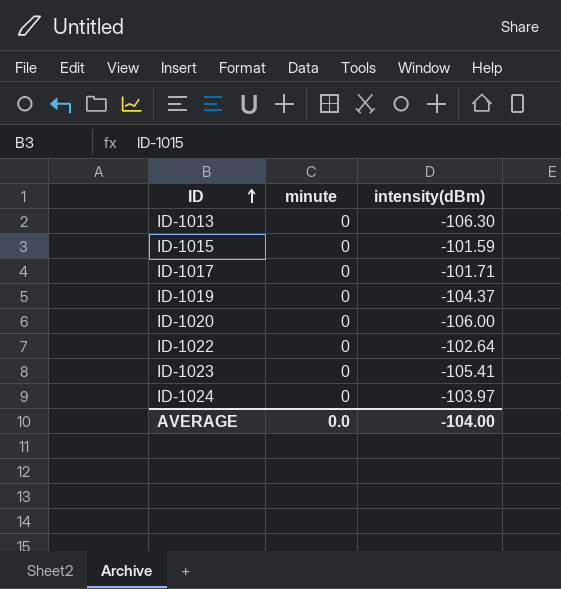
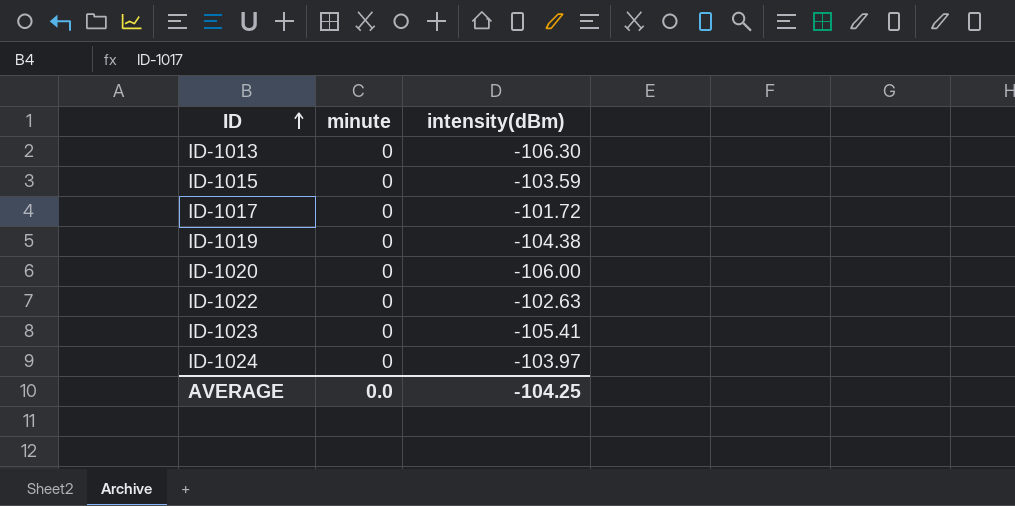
ID-1015 | intensity(dBm): -101.59 -> -103.59
ID-1017 | intensity(dBm): -101.71 -> -101.72
ID-1019 | intensity(dBm): -104.37 -> -104.38
ID-1022 | intensity(dBm): -102.64 -> -102.63
AVERAGE | intensity(dBm): -104.00 -> -104.25

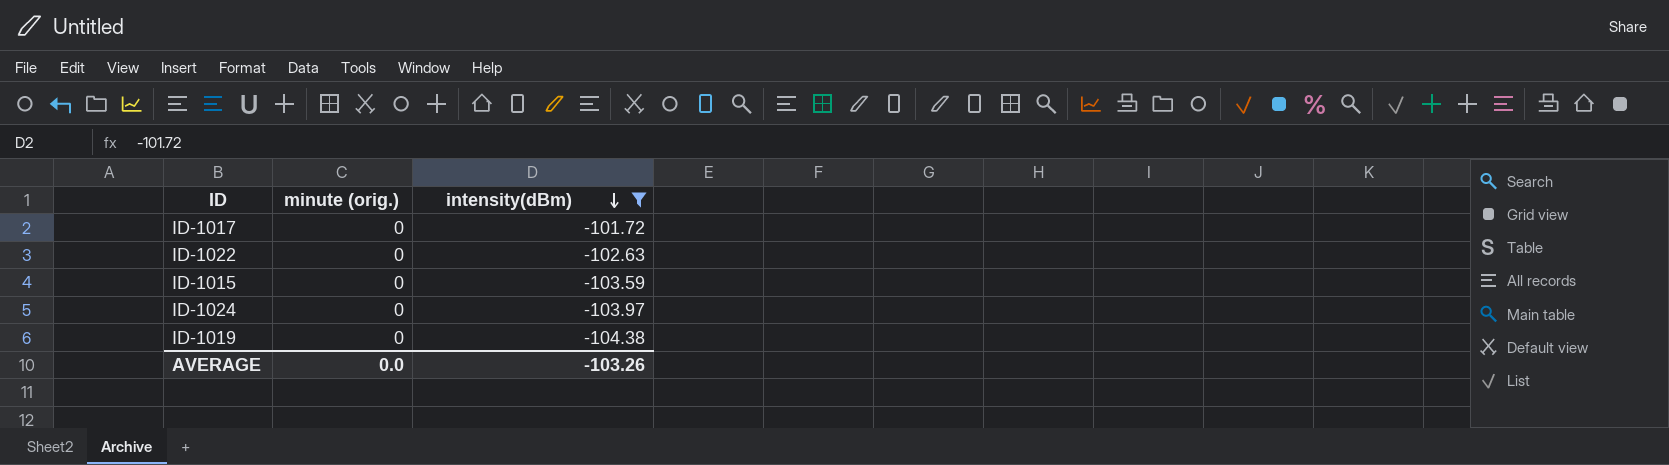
filter: none -> intensity(dBm) >= -104.38
row order: ID ascending -> intensity(dBm) descending
column name: minute -> minute (orig.)
AVERAGE | intensity(dBm): -104.25 -> -103.26

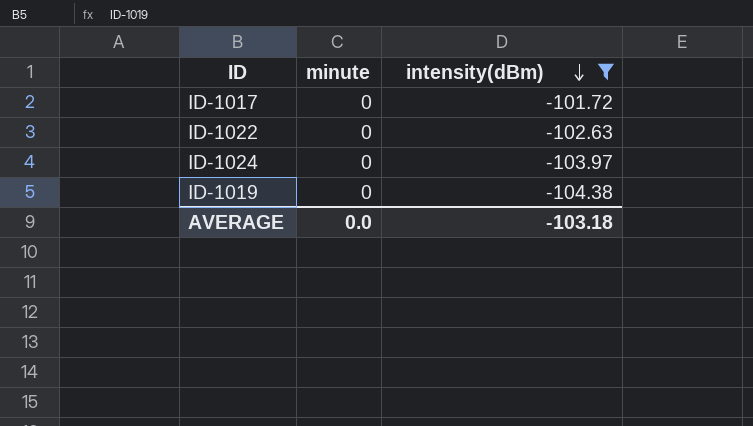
column name: minute (orig.) -> minute
row ID-1015: 0 | -103.59 -> none
AVERAGE | intensity(dBm): -103.26 -> -103.18

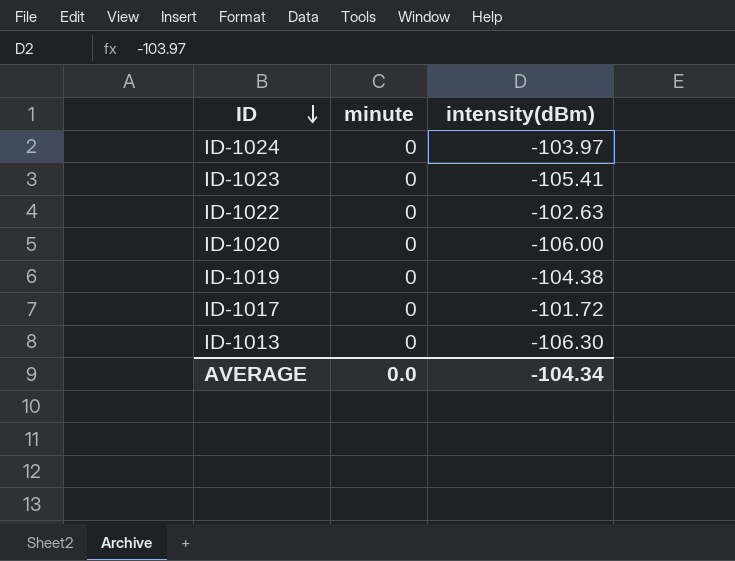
filter: intensity(dBm) >= -104.38 -> none
row order: intensity(dBm) descending -> ID descending
AVERAGE | intensity(dBm): -103.18 -> -104.34

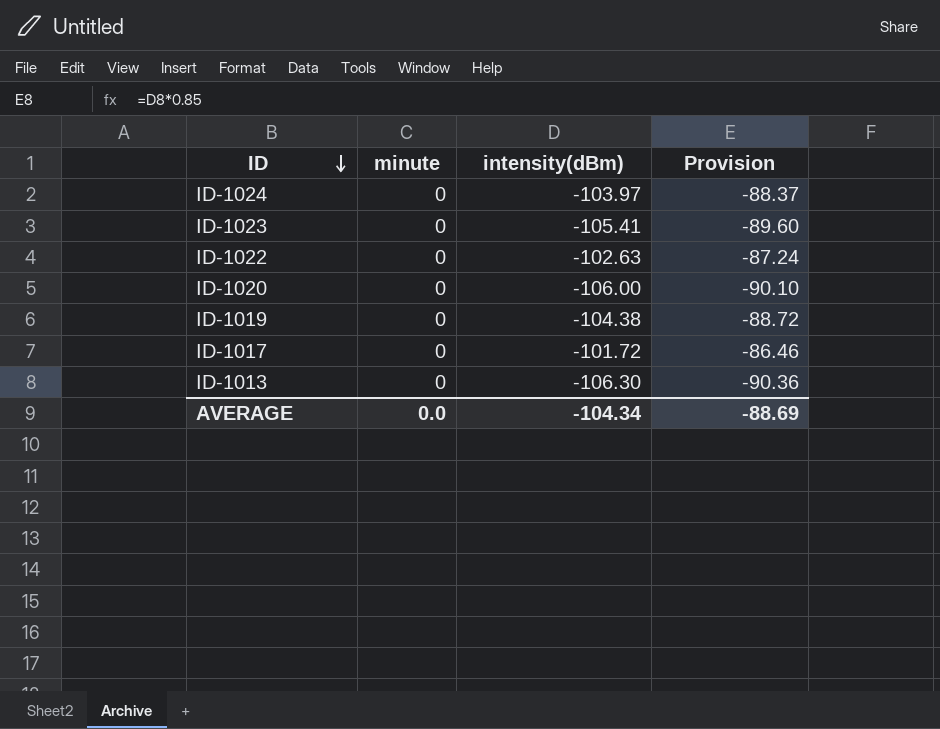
column Provision | formula: none -> [intensity(dBm)] * 0.85

